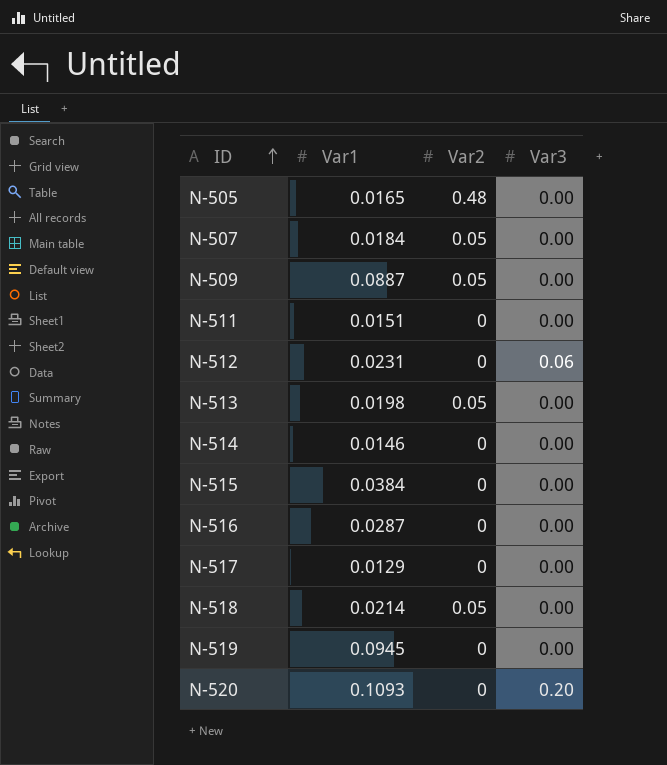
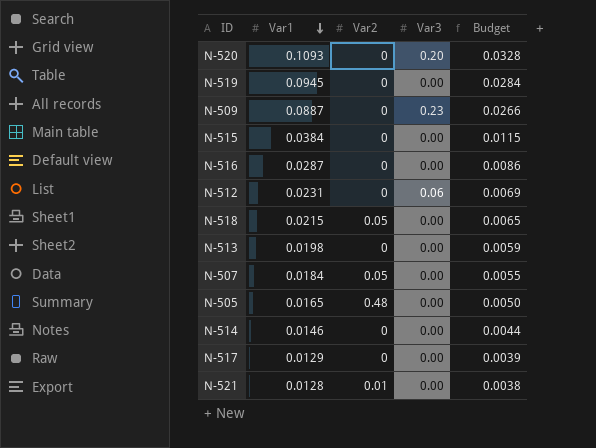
row order: ID ascending -> Var1 descending
column Budget | formula: none -> [Var1] * 0.3
row N-511: 0.0151 | 0 | 0.00 -> none
N-509 | Var2: 0.05 -> 0
N-509 | Var3: 0.00 -> 0.23
N-518 | Var1: 0.0214 -> 0.0215
N-513 | Var2: 0.05 -> 0
row N-521: none -> 0.0128 | 0.01 | 0.00 | 0.0038

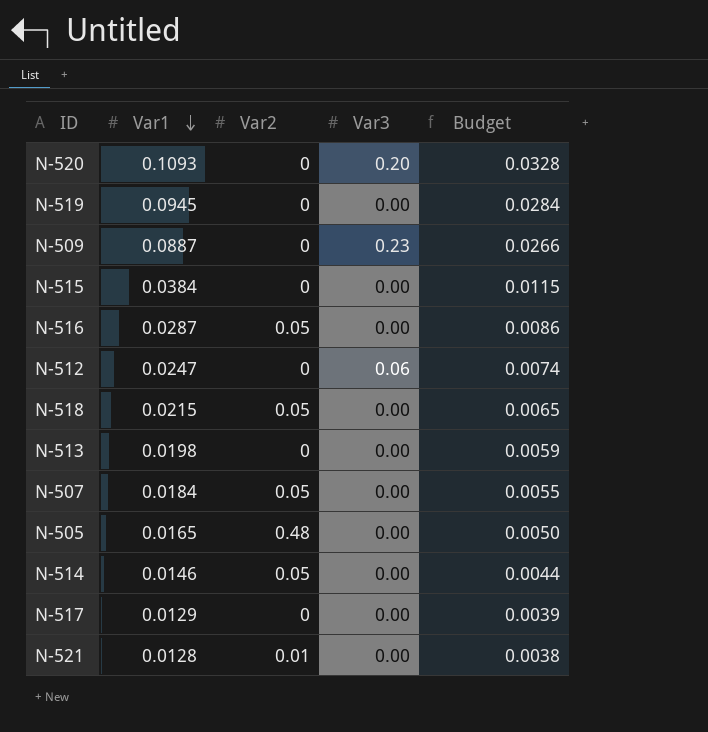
N-516 | Var2: 0 -> 0.05
N-512 | Var1: 0.0231 -> 0.0247
N-512 | Budget: 0.0069 -> 0.0074
N-514 | Var2: 0 -> 0.05

